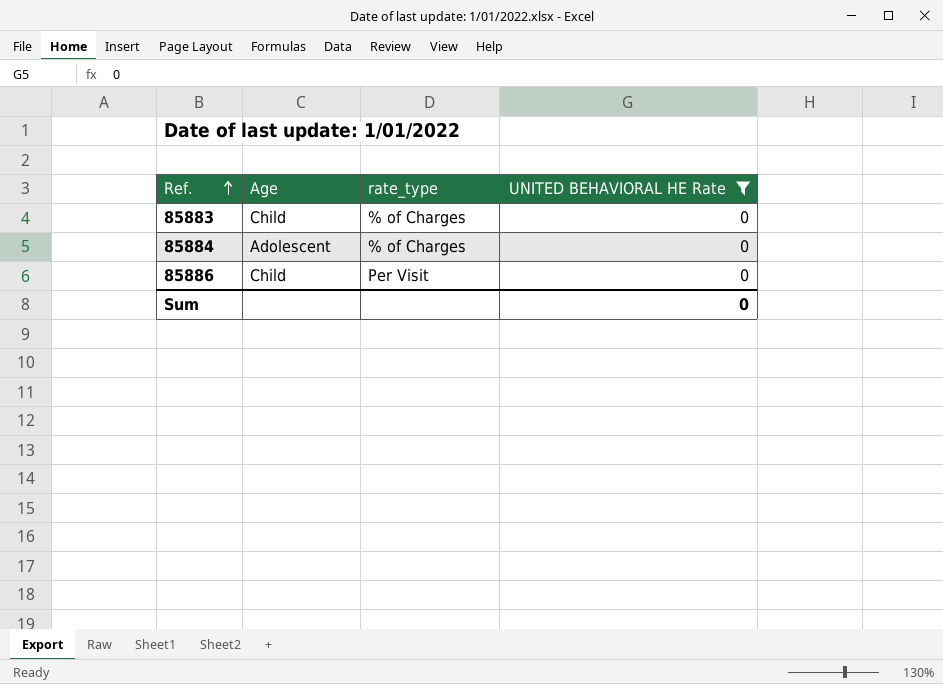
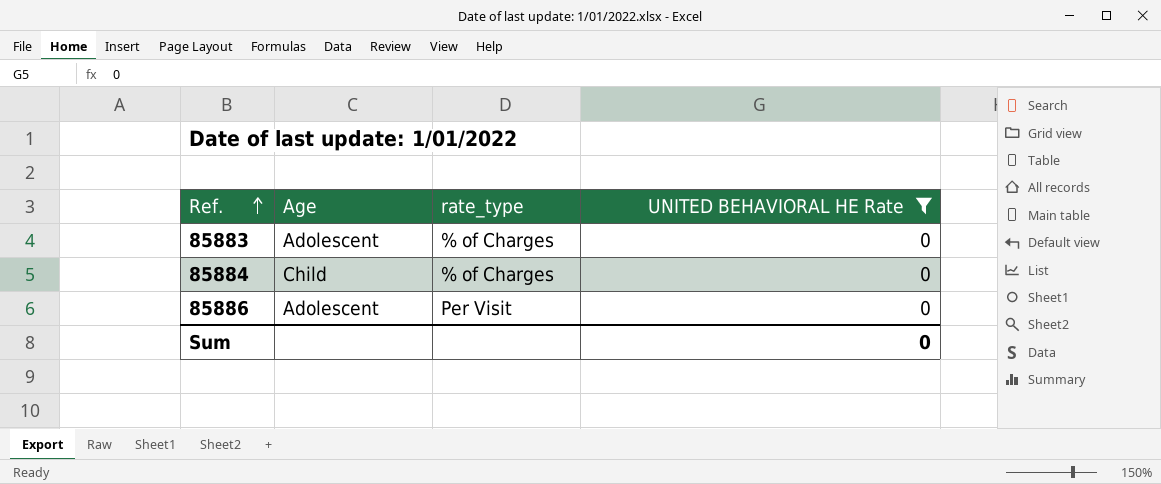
85883 | Age: Child -> Adolescent
85884 | Age: Adolescent -> Child
85886 | Age: Child -> Adolescent

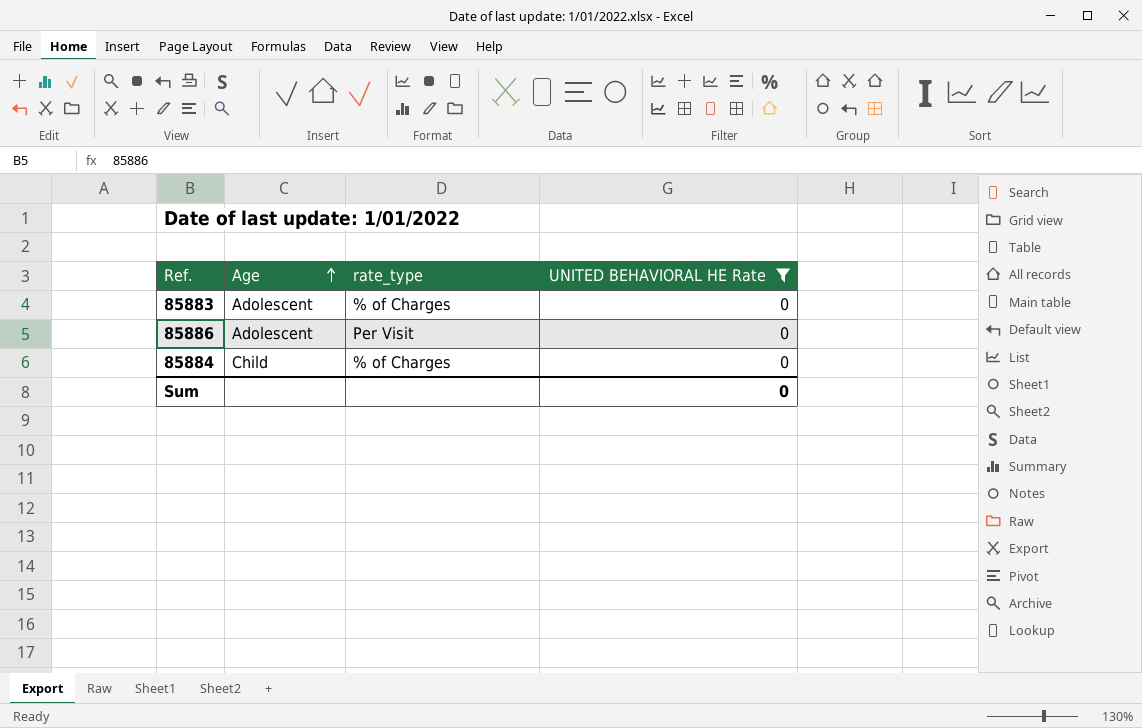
row order: Ref. ascending -> Age ascending

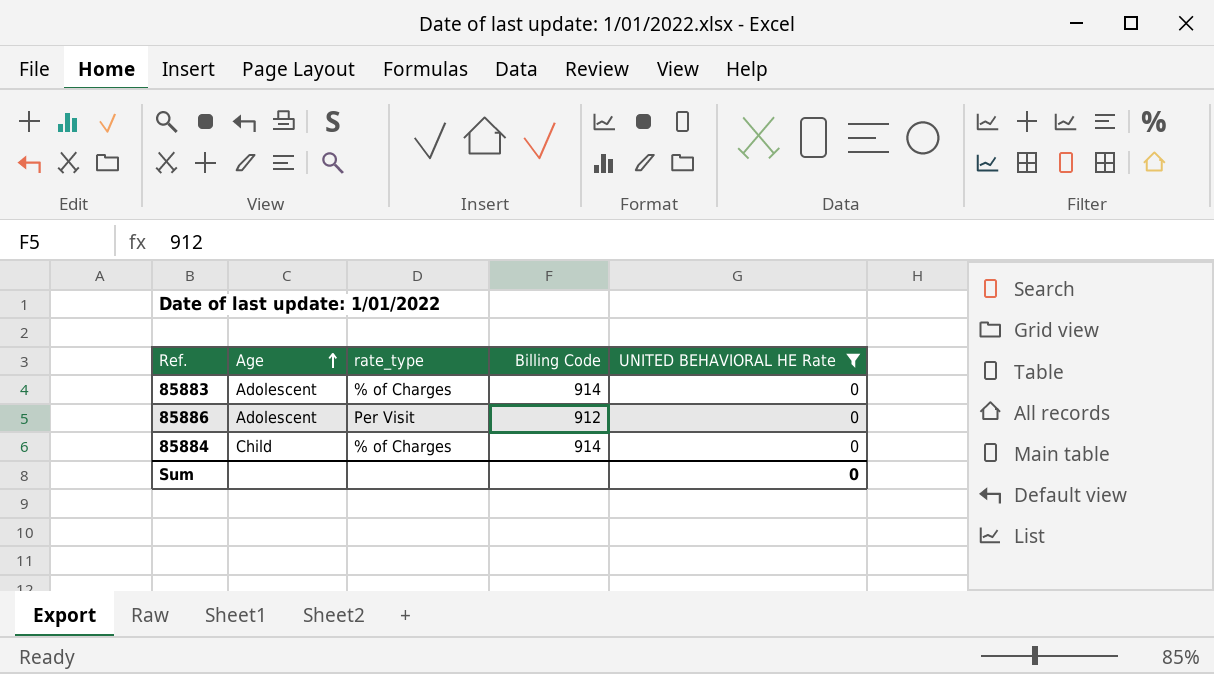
column Billing Code | position: none -> 4

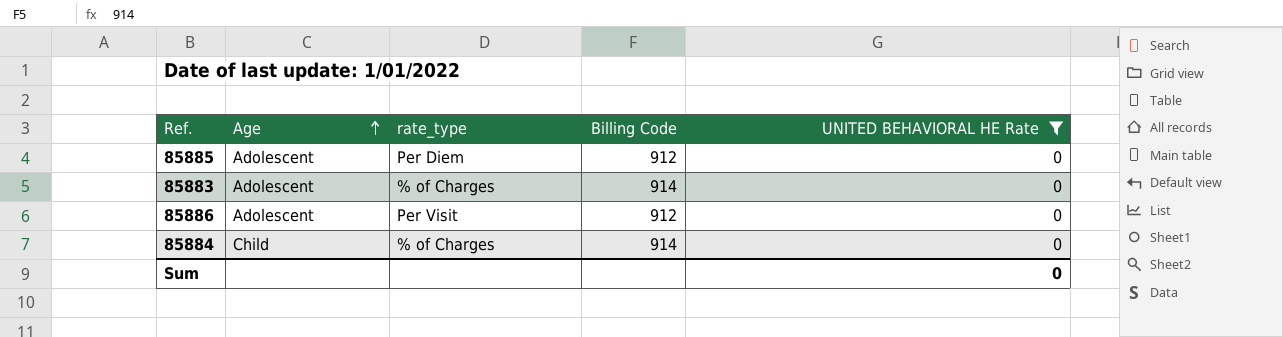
row 85885: none -> Adolescent | Per Diem | 912 | 0

